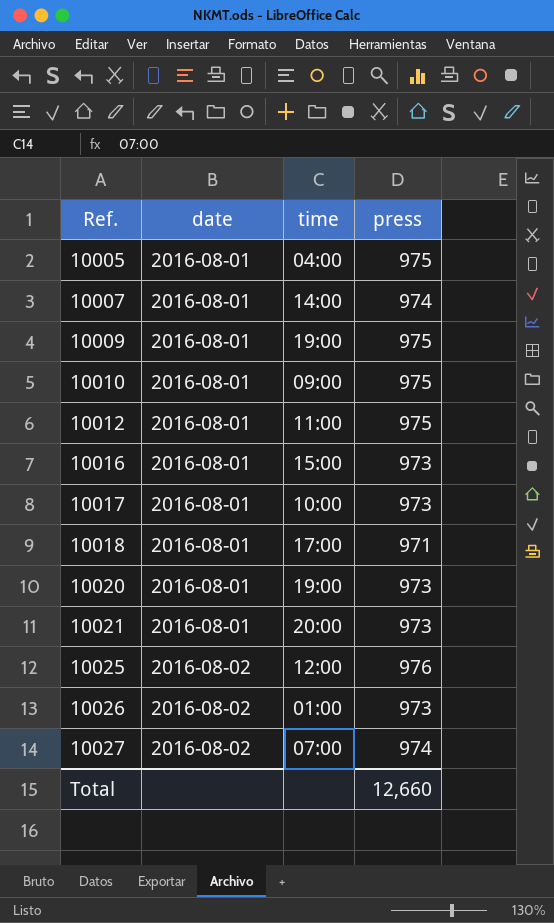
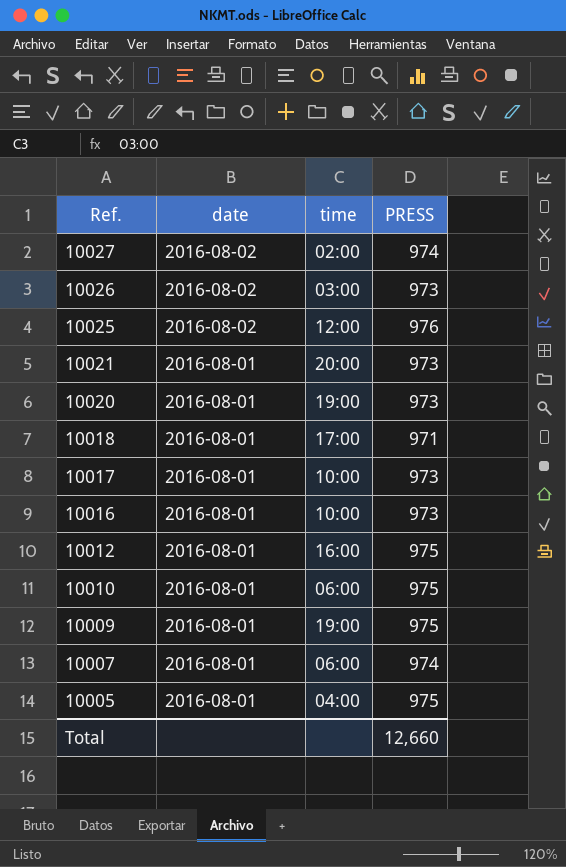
row order: Ref. ascending -> Ref. descending
column name: press -> PRESS
10027 | time: 07:00 -> 02:00
10026 | time: 01:00 -> 03:00
10016 | time: 15:00 -> 10:00
10012 | time: 11:00 -> 16:00
10010 | time: 09:00 -> 06:00
10007 | time: 14:00 -> 06:00

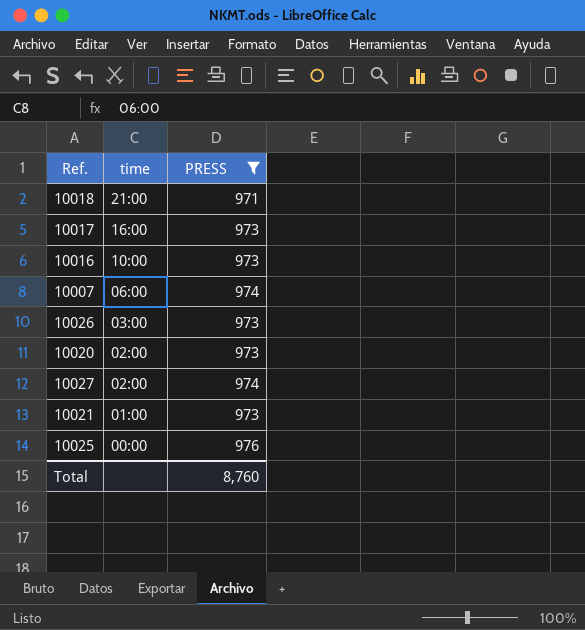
filter: none -> PRESS != 975
row order: Ref. descending -> time descending
column date | position: 2 -> none
10018 | time: 17:00 -> 21:00
10017 | time: 10:00 -> 16:00
10020 | time: 19:00 -> 02:00
10021 | time: 20:00 -> 01:00
10025 | time: 12:00 -> 00:00
Total | PRESS: 12,660 -> 8,760

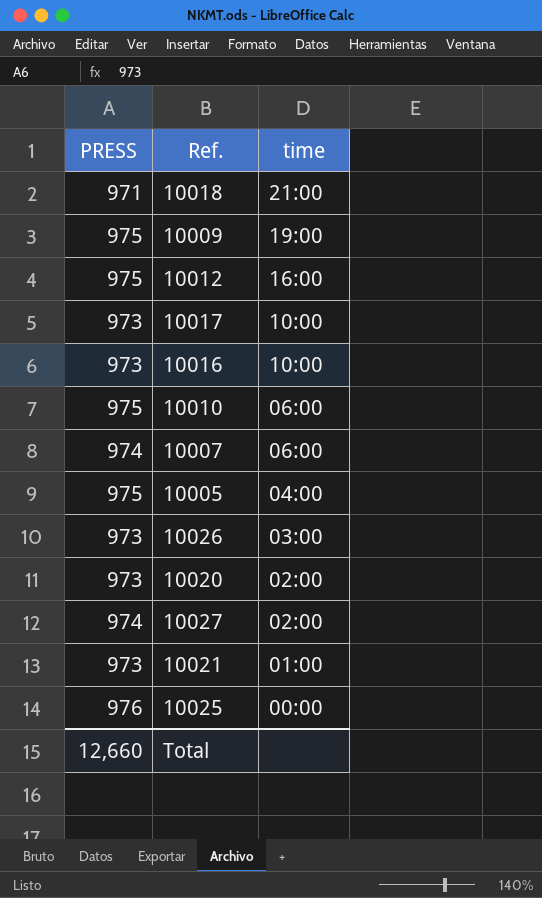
filter: PRESS != 975 -> none
column PRESS | position: 3 -> 1
10017 | time: 16:00 -> 10:00
Total | PRESS: 8,760 -> 12,660

